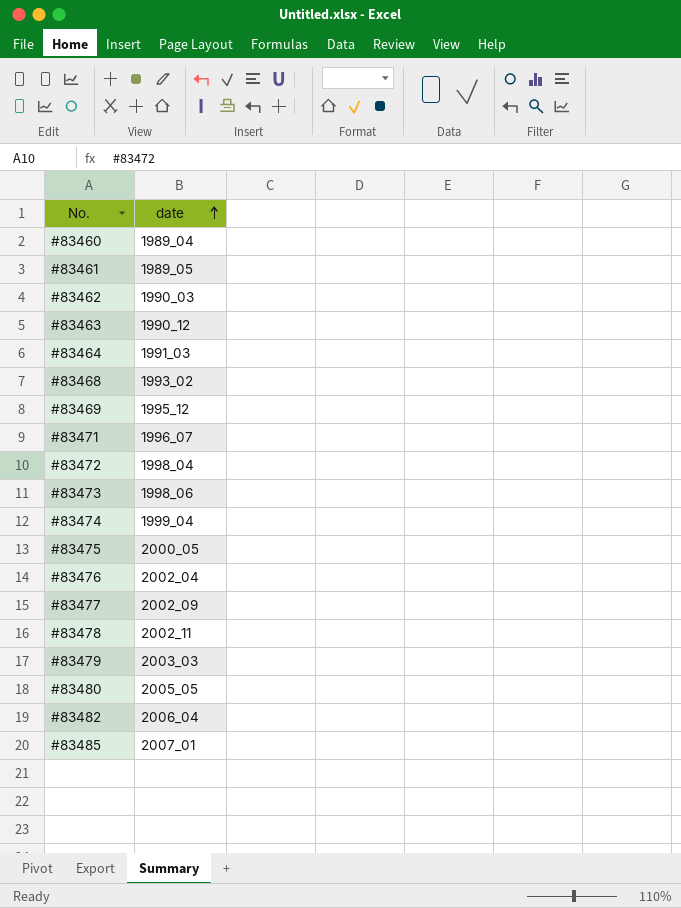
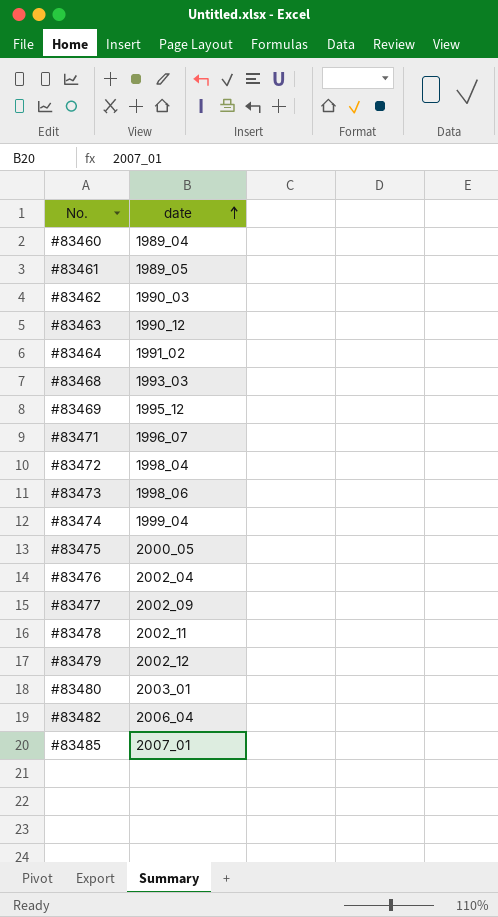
#83464 | date: 1991_03 -> 1991_02
#83468 | date: 1993_02 -> 1993_03
#83479 | date: 2003_03 -> 2002_12
#83480 | date: 2005_05 -> 2003_01

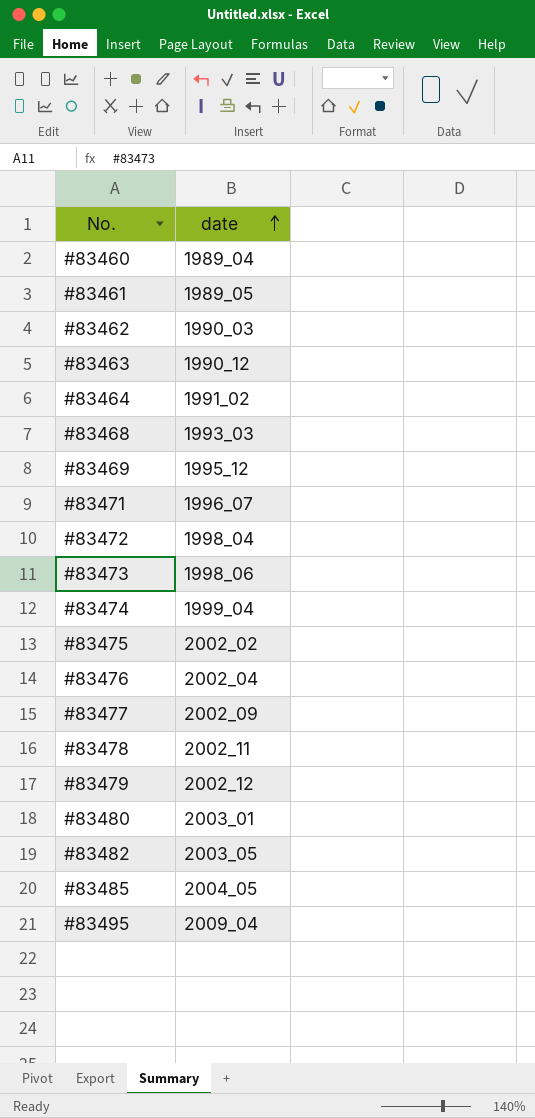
#83475 | date: 2000_05 -> 2002_02
#83482 | date: 2006_04 -> 2003_05
#83485 | date: 2007_01 -> 2004_05
row #83495: none -> 2009_04

